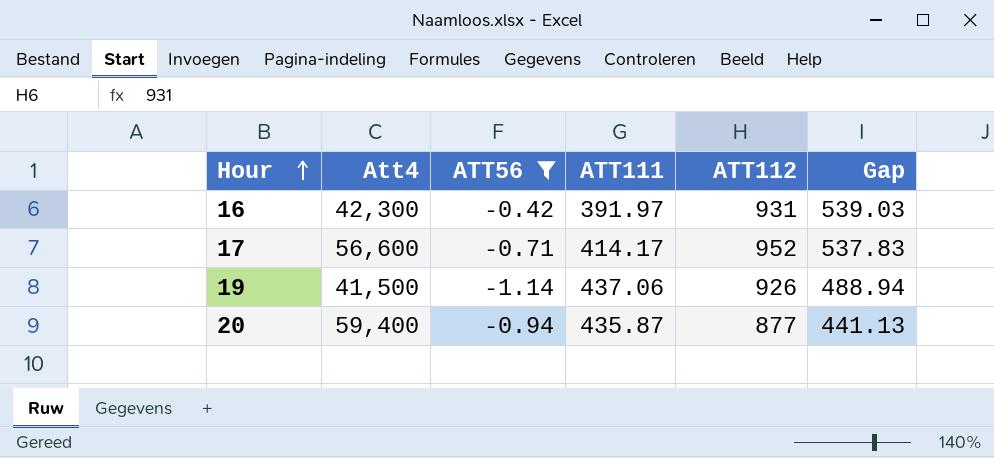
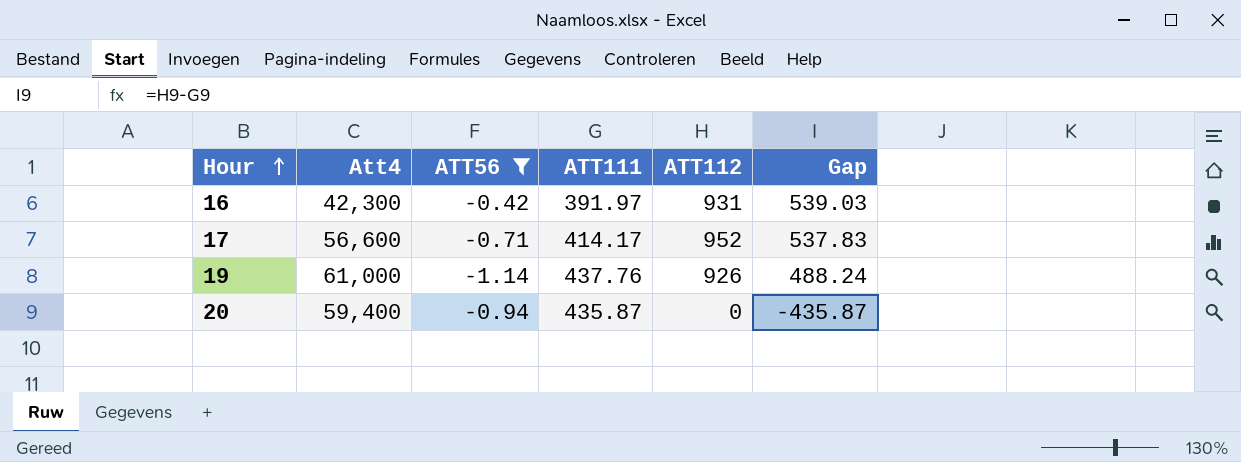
19 | Att4: 41,500 -> 61,000
19 | ATT111: 437.06 -> 437.76
19 | Gap: 488.94 -> 488.24
20 | ATT112: 877 -> 0
20 | Gap: 441.13 -> -435.87

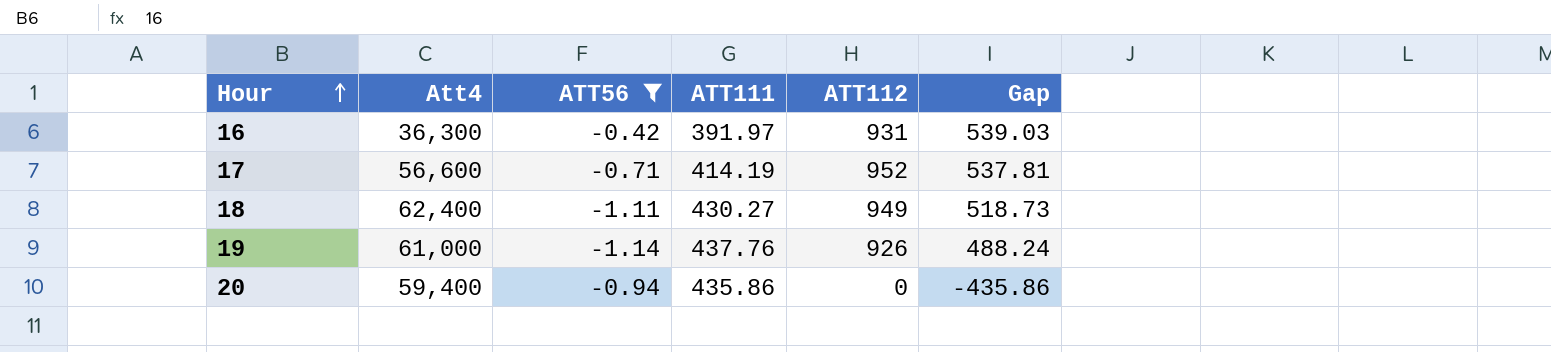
16 | Att4: 42,300 -> 36,300
17 | ATT111: 414.17 -> 414.19
17 | Gap: 537.83 -> 537.81
row 18: none -> 62,400 | -1.11 | 430.27 | 949 | 518.73
20 | ATT111: 435.87 -> 435.86
20 | Gap: -435.87 -> -435.86

